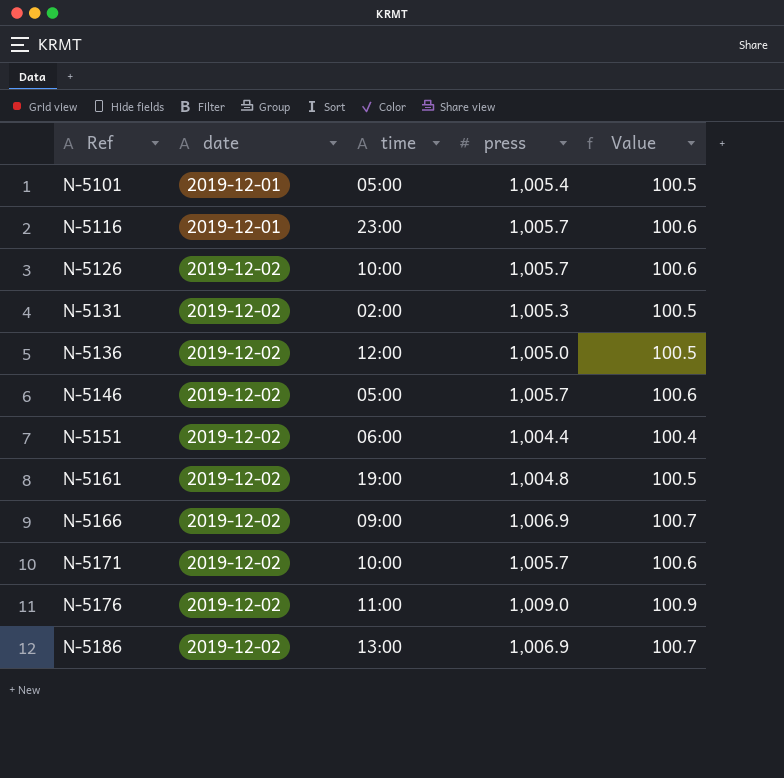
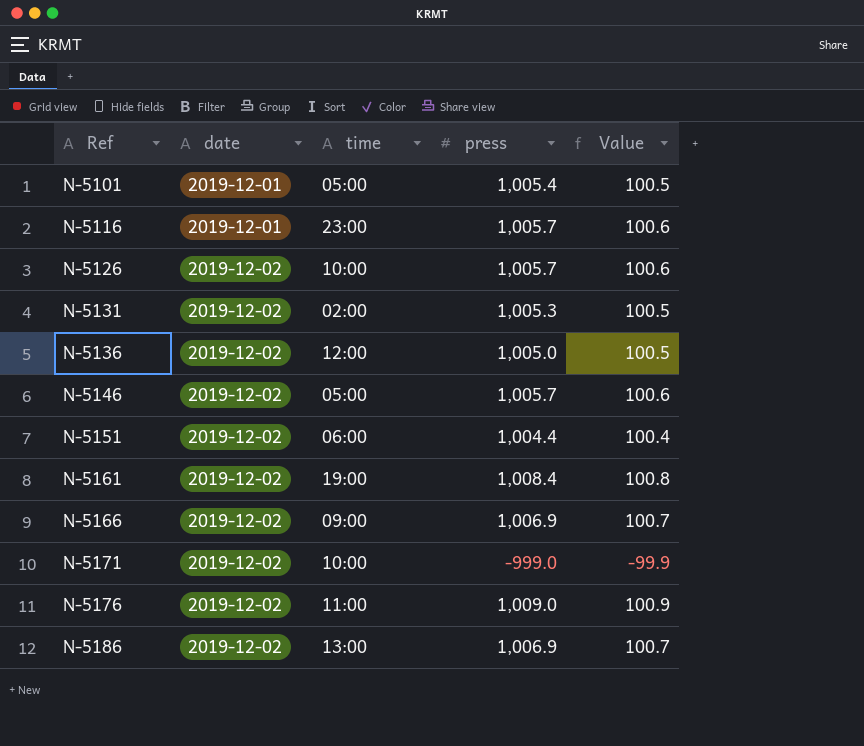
N-5161 | press: 1,004.8 -> 1,008.4
N-5161 | Value: 100.5 -> 100.8
N-5171 | press: 1,005.7 -> -999.0
N-5171 | Value: 100.6 -> -99.9

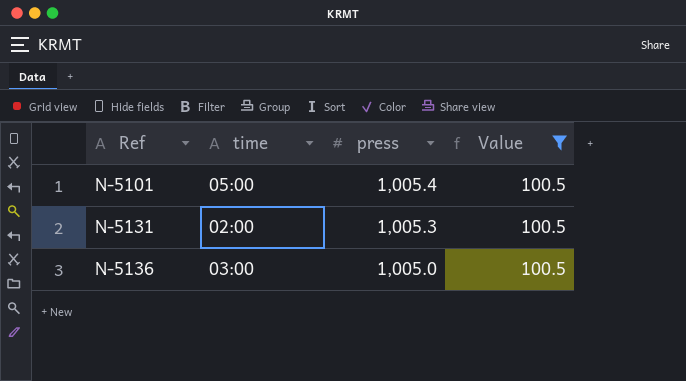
filter: none -> Value = 100.5
column date | position: 2 -> none
N-5136 | time: 12:00 -> 03:00

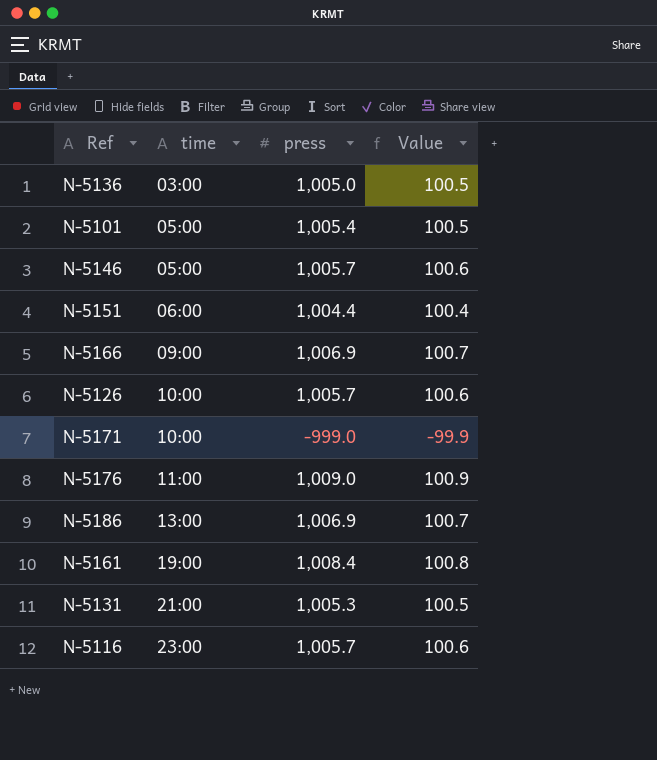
filter: Value = 100.5 -> none
row order: Ref ascending -> time ascending
N-5131 | time: 02:00 -> 21:00

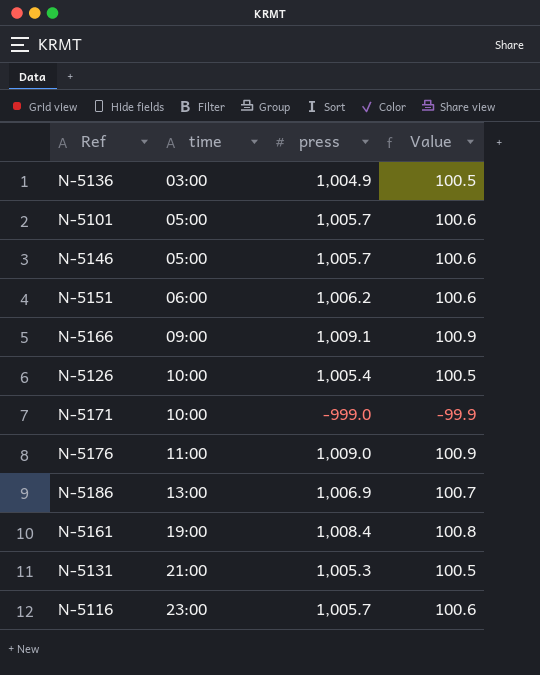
N-5136 | press: 1,005.0 -> 1,004.9
N-5101 | press: 1,005.4 -> 1,005.7
N-5101 | Value: 100.5 -> 100.6
N-5151 | press: 1,004.4 -> 1,006.2
N-5151 | Value: 100.4 -> 100.6
N-5166 | press: 1,006.9 -> 1,009.1
N-5166 | Value: 100.7 -> 100.9
N-5126 | press: 1,005.7 -> 1,005.4
N-5126 | Value: 100.6 -> 100.5

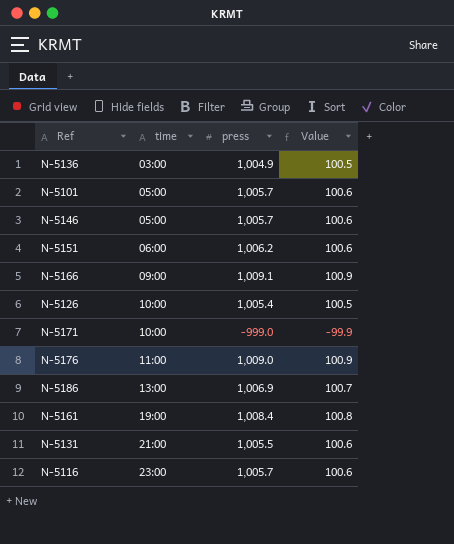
N-5131 | press: 1,005.3 -> 1,005.5
N-5131 | Value: 100.5 -> 100.6

